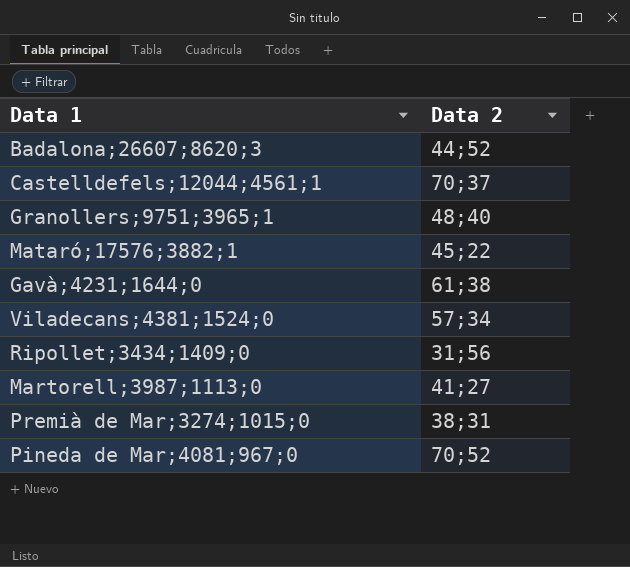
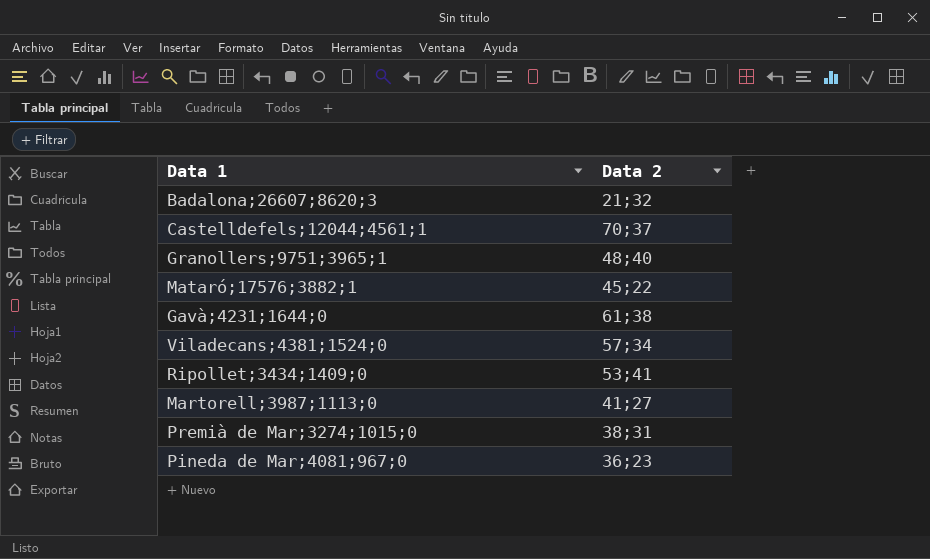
Badalona;26607;8620;3 | Data 2: 44;52 -> 21;32
Ripollet;3434;1409;0 | Data 2: 31;56 -> 53;41
Pineda de Mar;4081;967;0 | Data 2: 70;52 -> 36;23

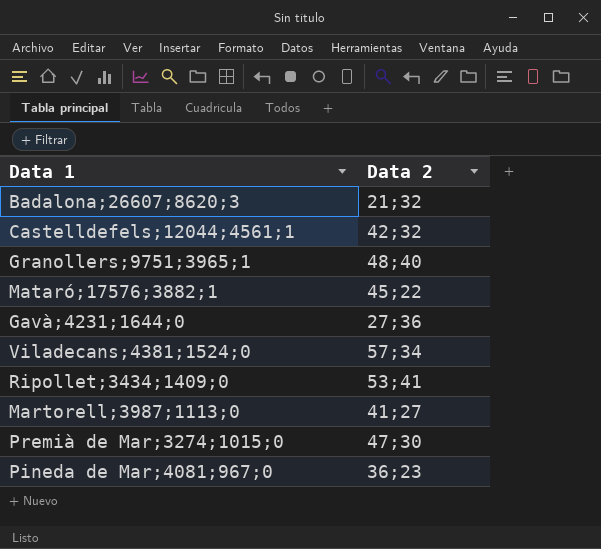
Castelldefels;12044;4561;1 | Data 2: 70;37 -> 42;32
Gavà;4231;1644;0 | Data 2: 61;38 -> 27;36
Premià de Mar;3274;1015;0 | Data 2: 38;31 -> 47;30

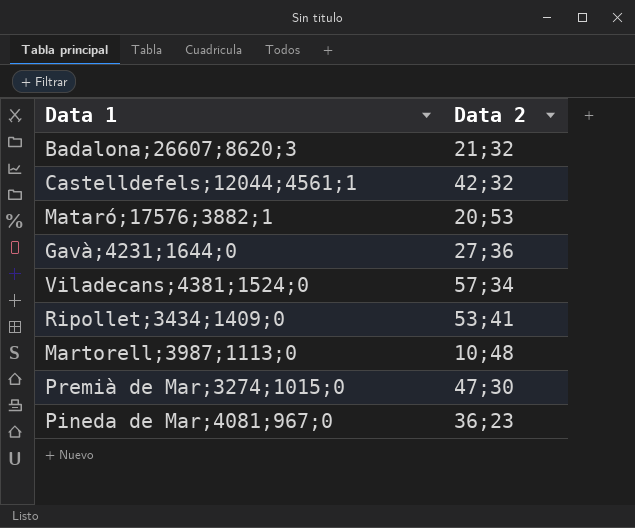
row Granollers;9751;3965;1: 48;40 -> none
Mataró;17576;3882;1 | Data 2: 45;22 -> 20;53
Martorell;3987;1113;0 | Data 2: 41;27 -> 10;48

